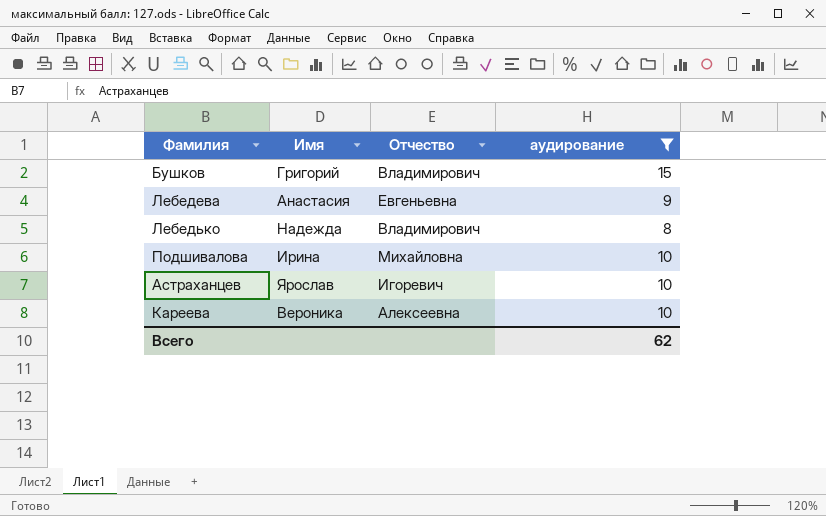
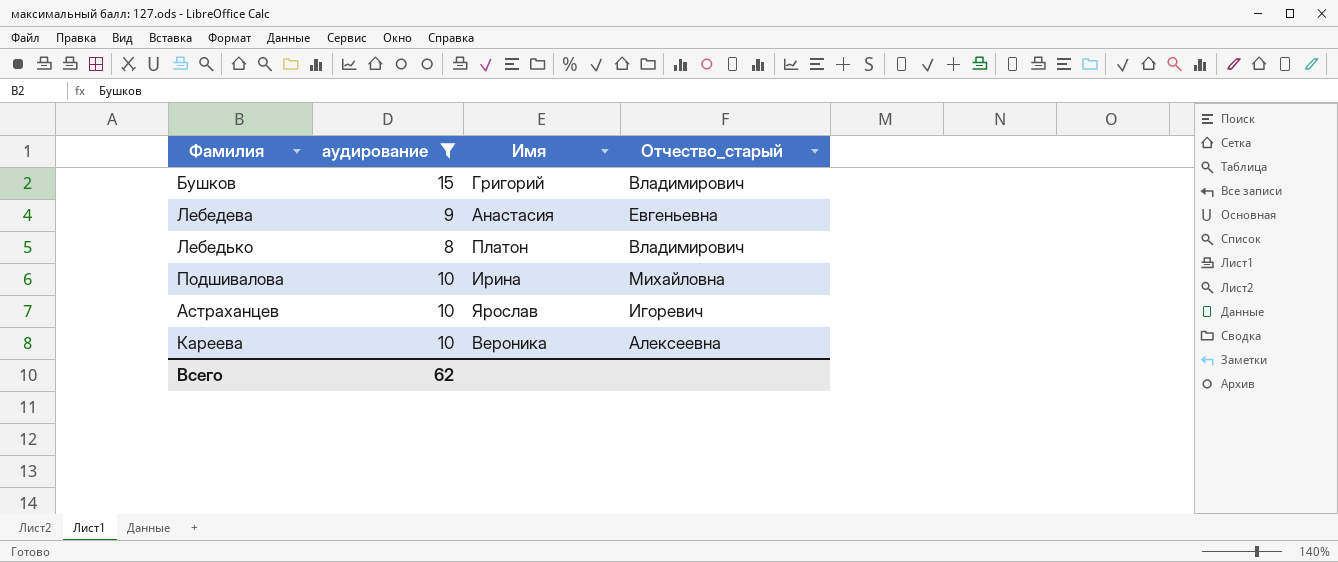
column аудирование | position: 4 -> 2
column name: Отчество -> Отчество_старый
Лебедько | Имя: Надежда -> Платон

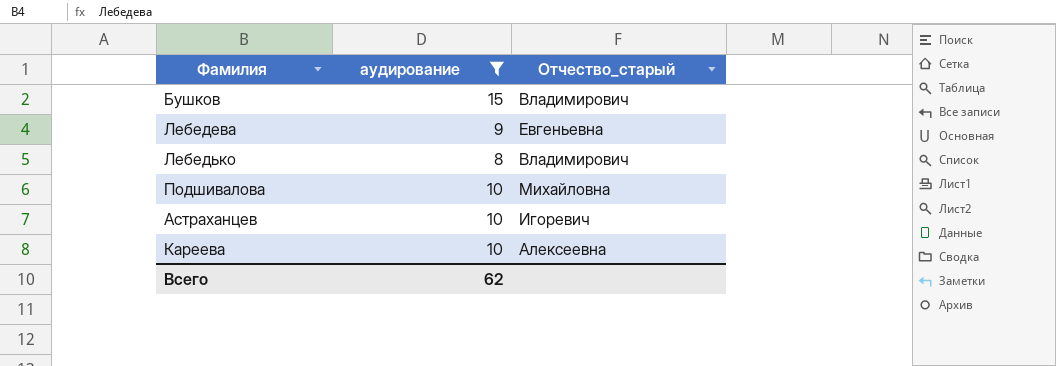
column Имя | position: 3 -> none

